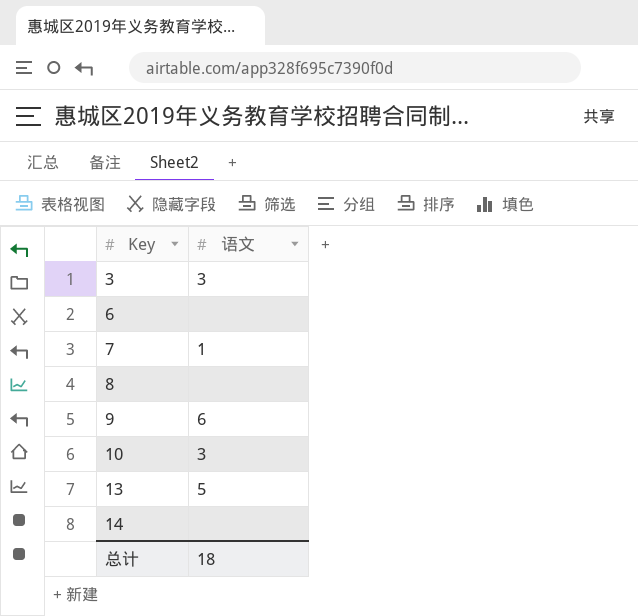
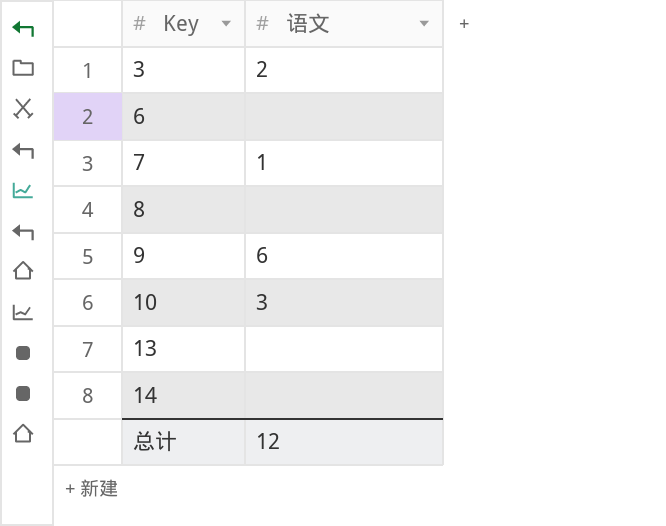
3 | 语文: 3 -> 2
13 | 语文: 5 -> none
总计 | 语文: 18 -> 12

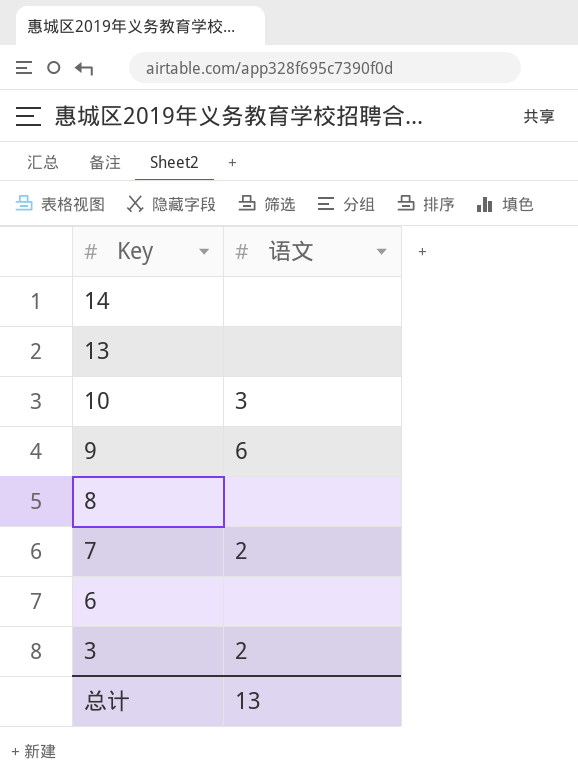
row order: Key ascending -> Key descending
7 | 语文: 1 -> 2
总计 | 语文: 12 -> 13

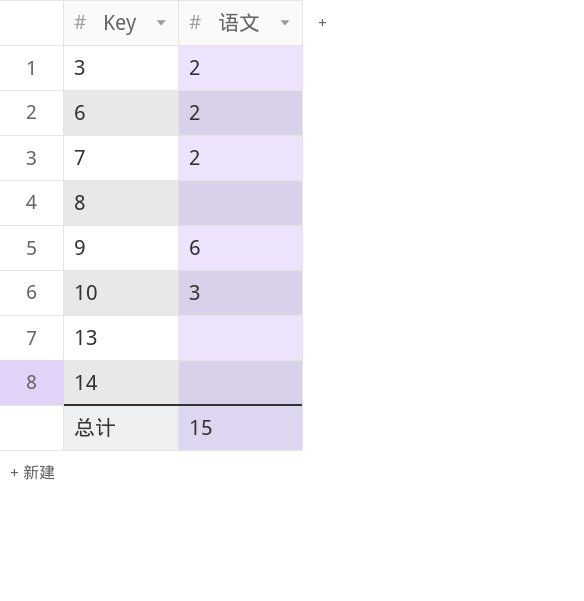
row order: Key descending -> Key ascending
6 | 语文: none -> 2
总计 | 语文: 13 -> 15

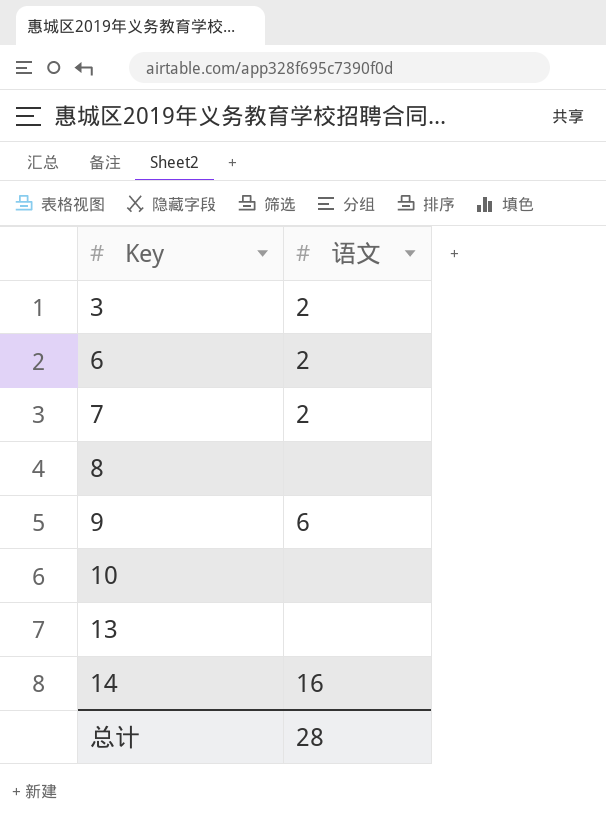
10 | 语文: 3 -> none
14 | 语文: none -> 16
总计 | 语文: 15 -> 28

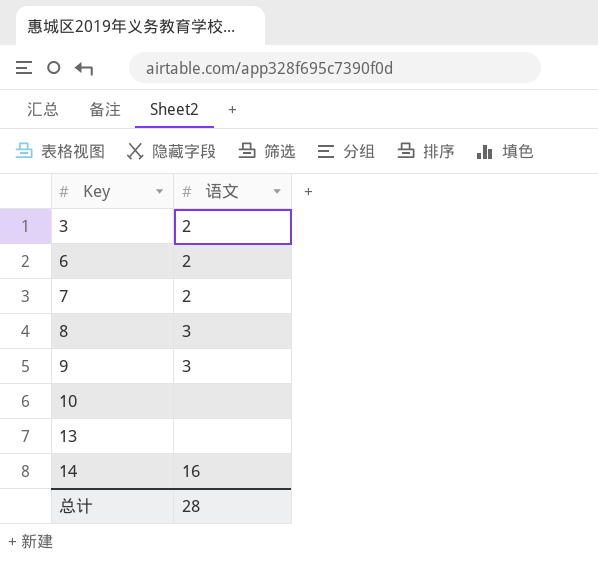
8 | 语文: none -> 3
9 | 语文: 6 -> 3

